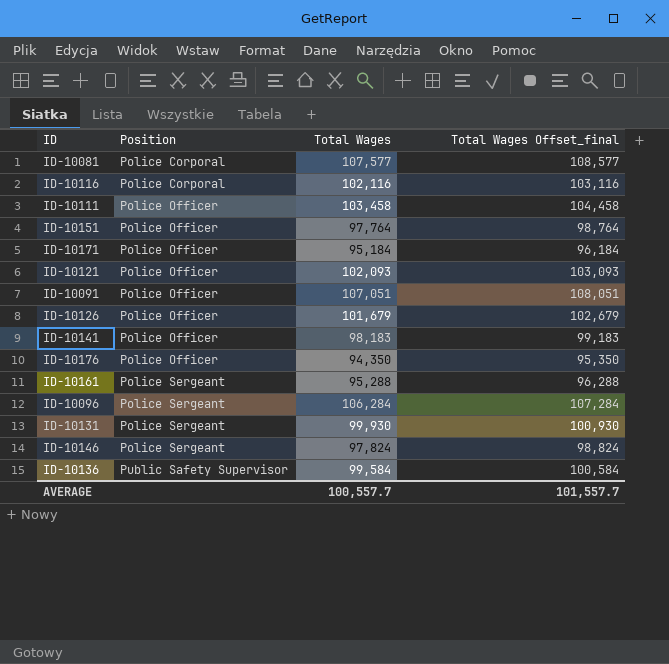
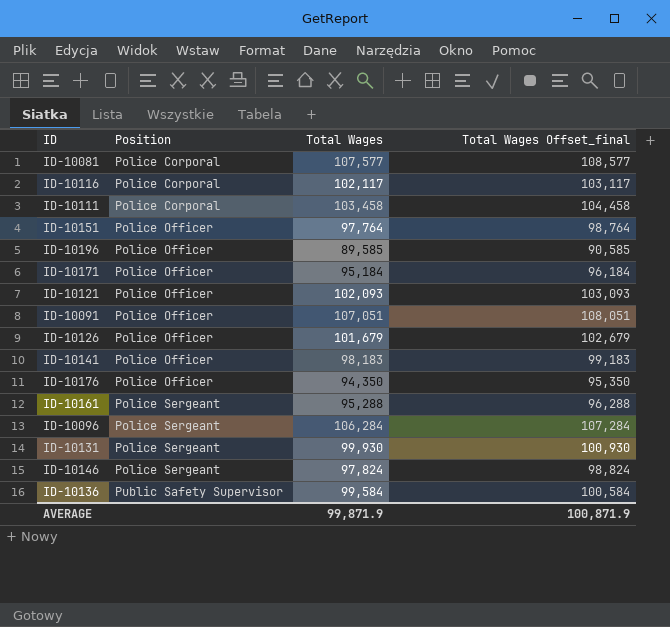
ID-10116 | Total Wages: 102,116 -> 102,117
ID-10116 | Total Wages Offset_final: 103,116 -> 103,117
ID-10111 | Position: Police Officer -> Police Corporal
row ID-10196: none -> Police Officer | 89,585 | 90,585
AVERAGE | Total Wages: 100,557.7 -> 99,871.9
AVERAGE | Total Wages Offset_final: 101,557.7 -> 100,871.9

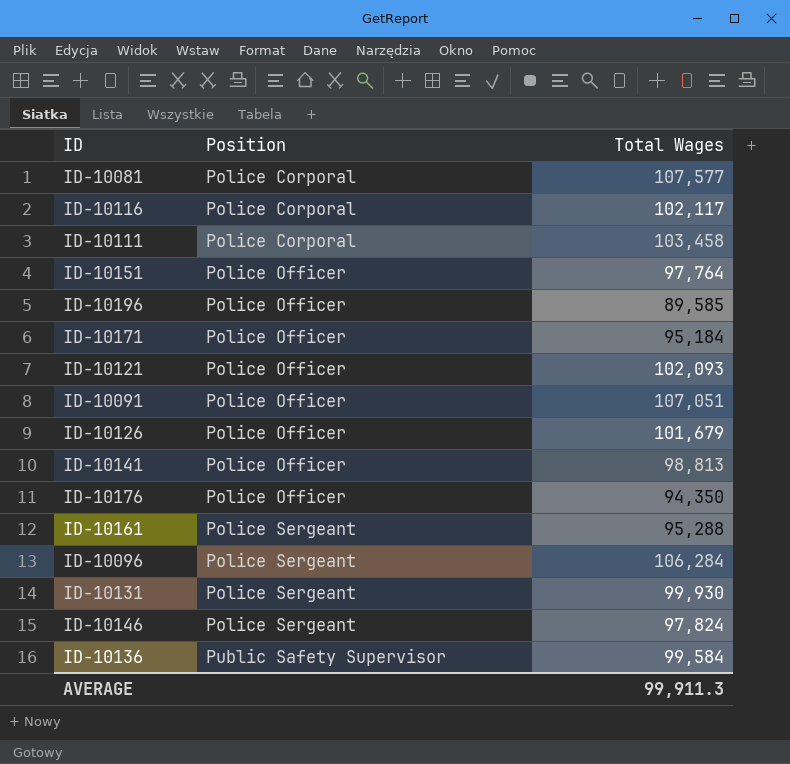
column Total Wages Offset_final | formula: [Total Wages] + 1000 -> none
ID-10141 | Total Wages: 98,183 -> 98,813
AVERAGE | Total Wages: 99,871.9 -> 99,911.3

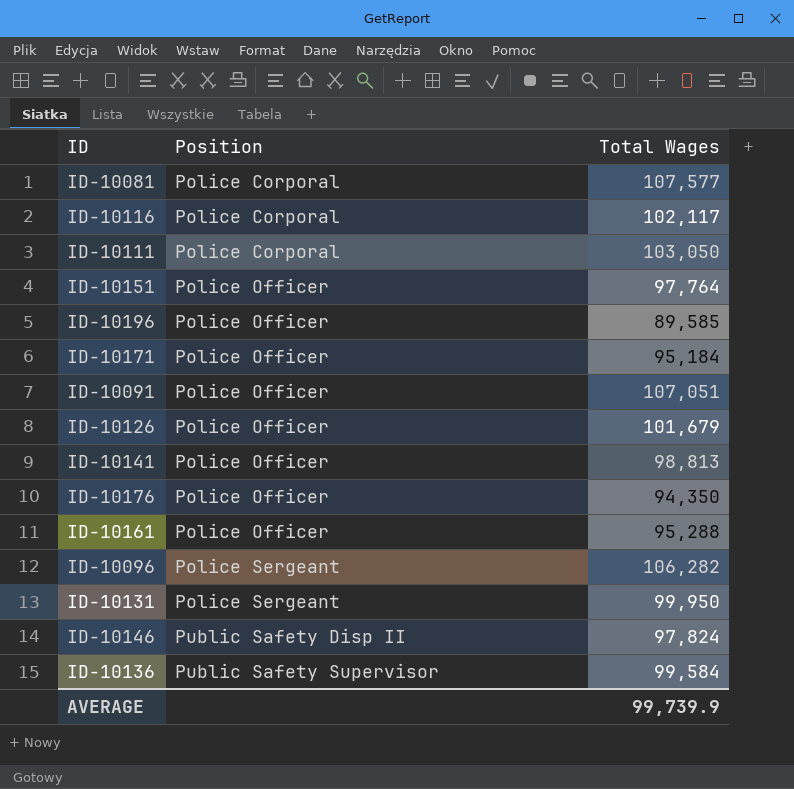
row ID-10121: Police Officer | 102,093 -> none
ID-10111 | Total Wages: 103,458 -> 103,050
ID-10161 | Position: Police Sergeant -> Police Officer
ID-10096 | Total Wages: 106,284 -> 106,282
ID-10131 | Total Wages: 99,930 -> 99,950
ID-10146 | Position: Police Sergeant -> Public Safety Disp II
AVERAGE | Total Wages: 99,911.3 -> 99,739.9

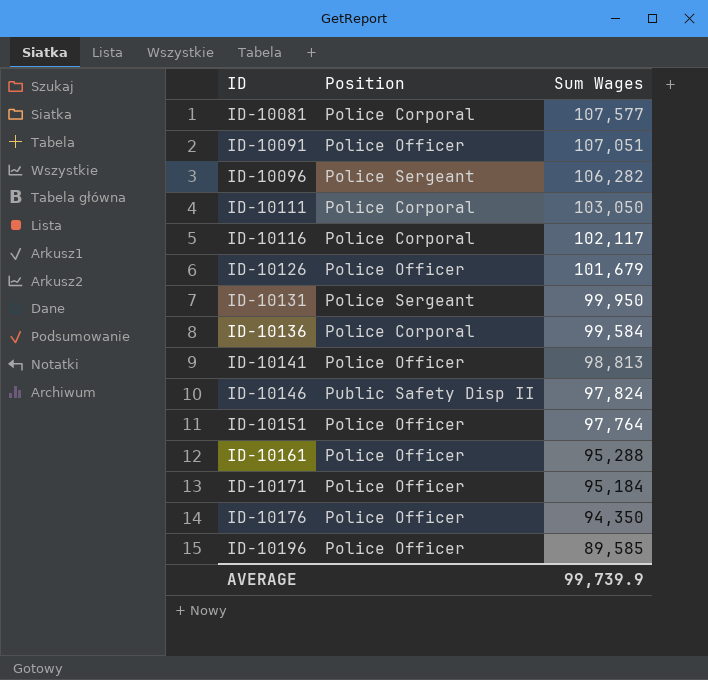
row order: Position ascending -> ID ascending
column name: Total Wages -> Sum Wages
ID-10136 | Position: Public Safety Supervisor -> Police Corporal

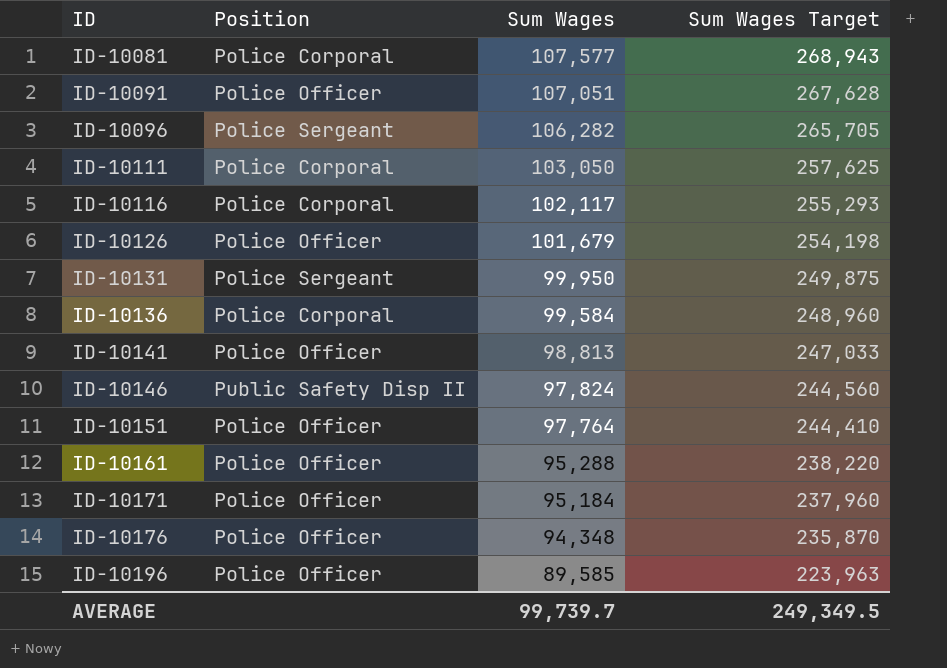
column Sum Wages Target | formula: none -> [Sum Wages] * 2.5
ID-10176 | Sum Wages: 94,350 -> 94,348
AVERAGE | Sum Wages: 99,739.9 -> 99,739.7

